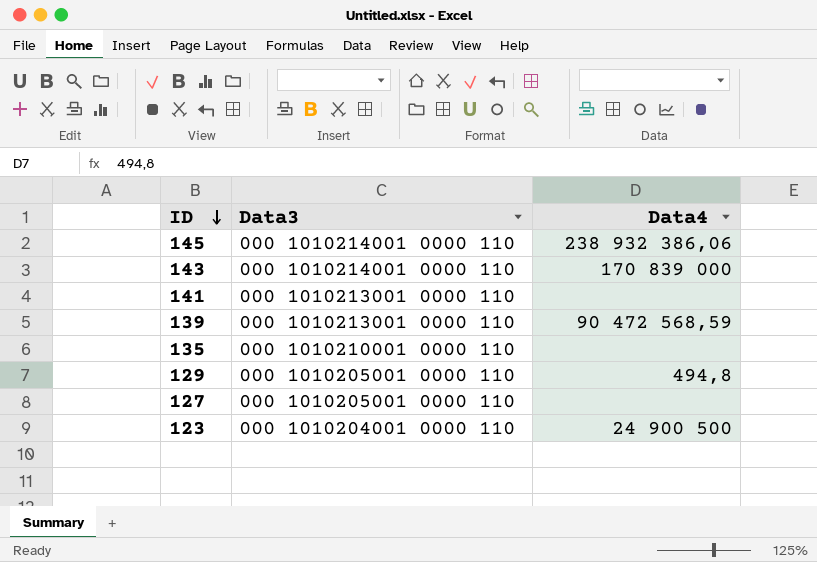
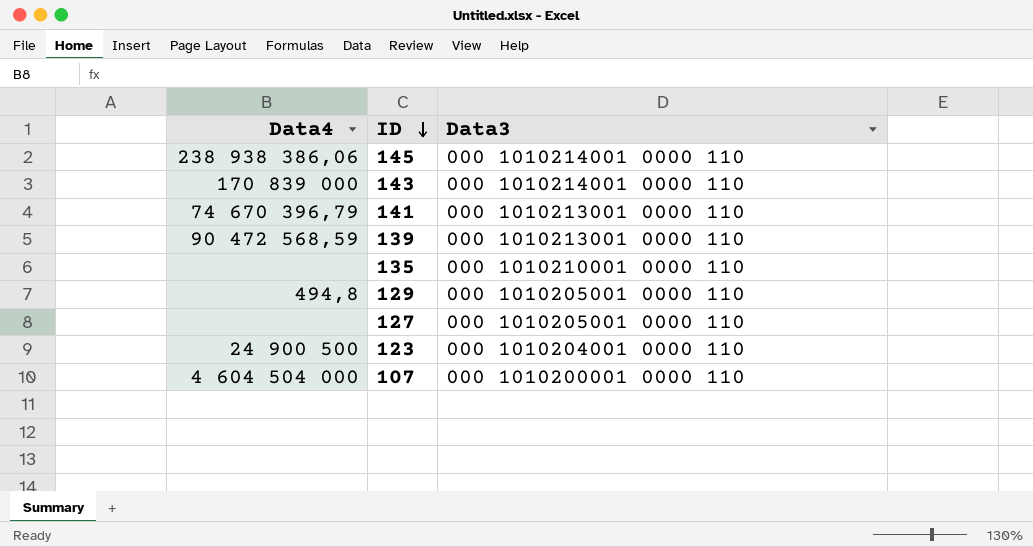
column Data4 | position: 3 -> 1
145 | Data4: 238 932 386,06 -> 238 938 386,06
141 | Data4: none -> 74 670 396,79
row 107: none -> 4 604 504 000 | 000 1010200001 0000 110

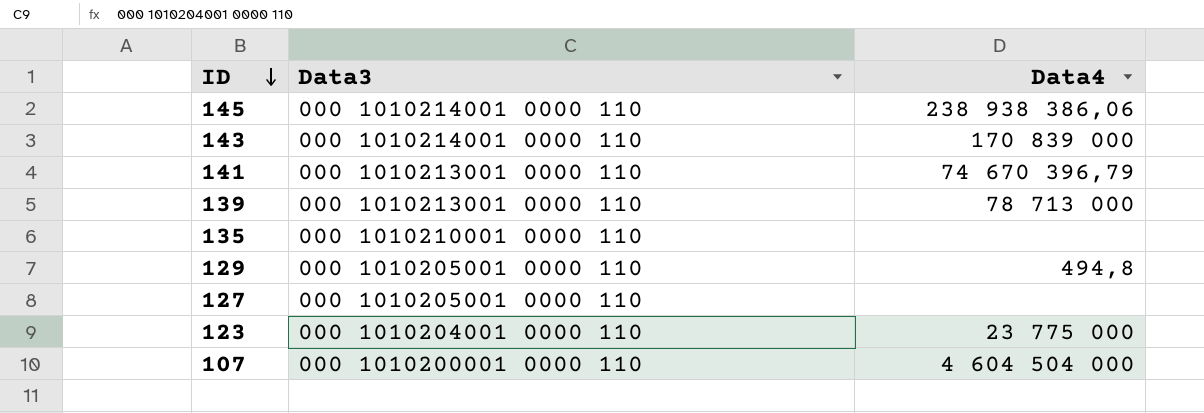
column Data4 | position: 1 -> 3
139 | Data4: 90 472 568,59 -> 78 713 000
123 | Data4: 24 900 500 -> 23 775 000

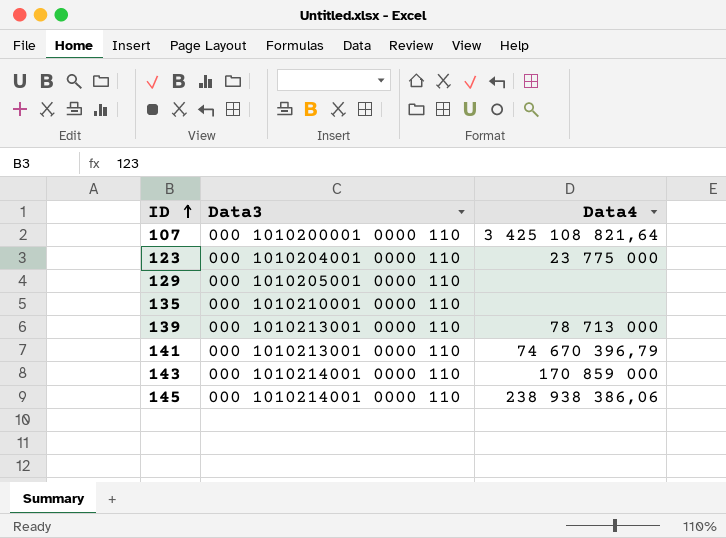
row order: ID descending -> ID ascending
row 127: 000 1010205001 0000 110 | none -> none
107 | Data4: 4 604 504 000 -> 3 425 108 821,64
129 | Data4: 494,8 -> none
143 | Data4: 170 839 000 -> 170 859 000

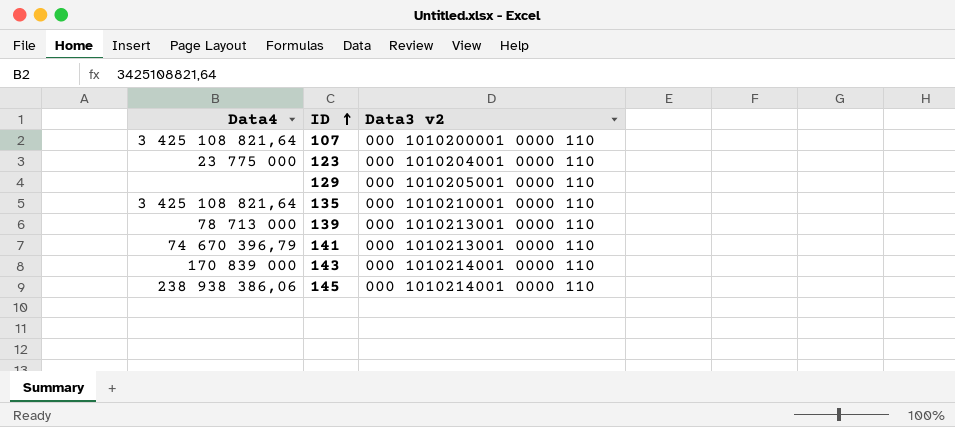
column Data4 | position: 3 -> 1
column name: Data3 -> Data3 v2
135 | Data4: none -> 3 425 108 821,64
143 | Data4: 170 859 000 -> 170 839 000

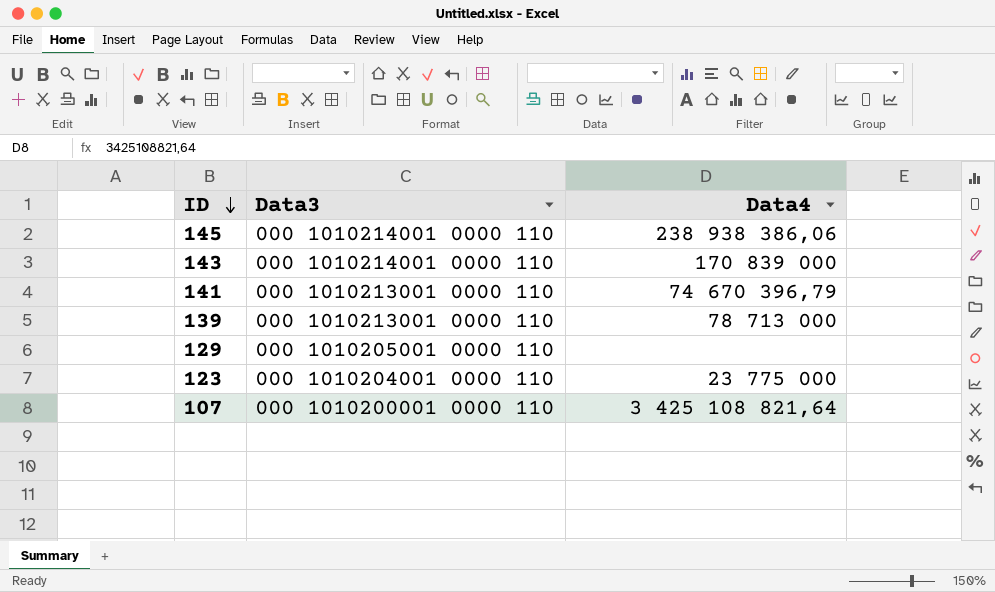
row order: ID ascending -> ID descending
column name: Data3 v2 -> Data3
column Data4 | position: 1 -> 3
row 135: 3 425 108 821,64 | 000 1010210001 0000 110 -> none

